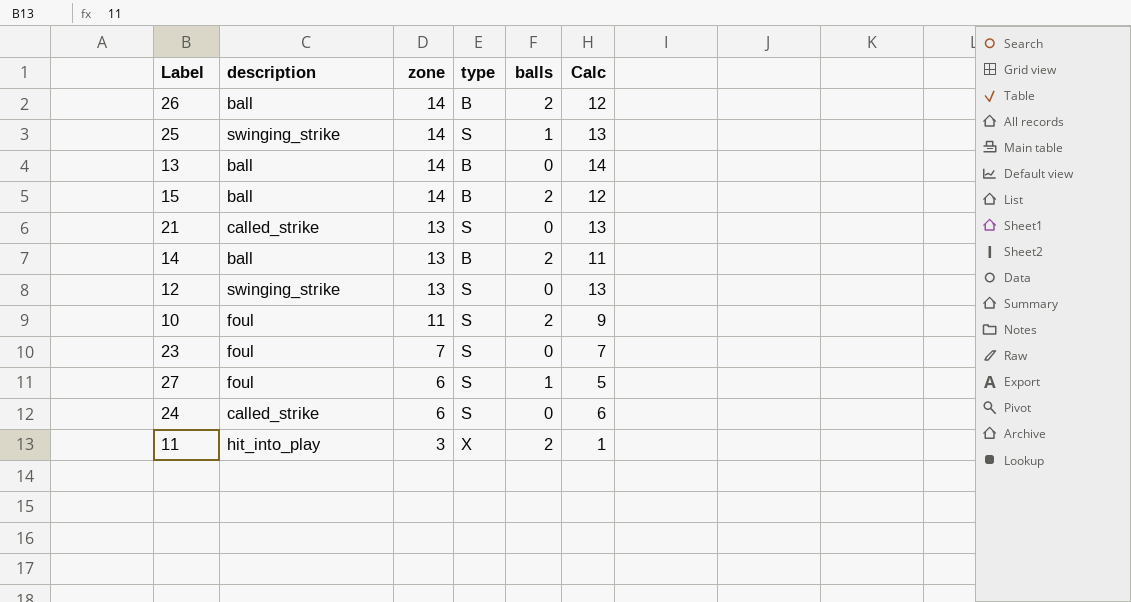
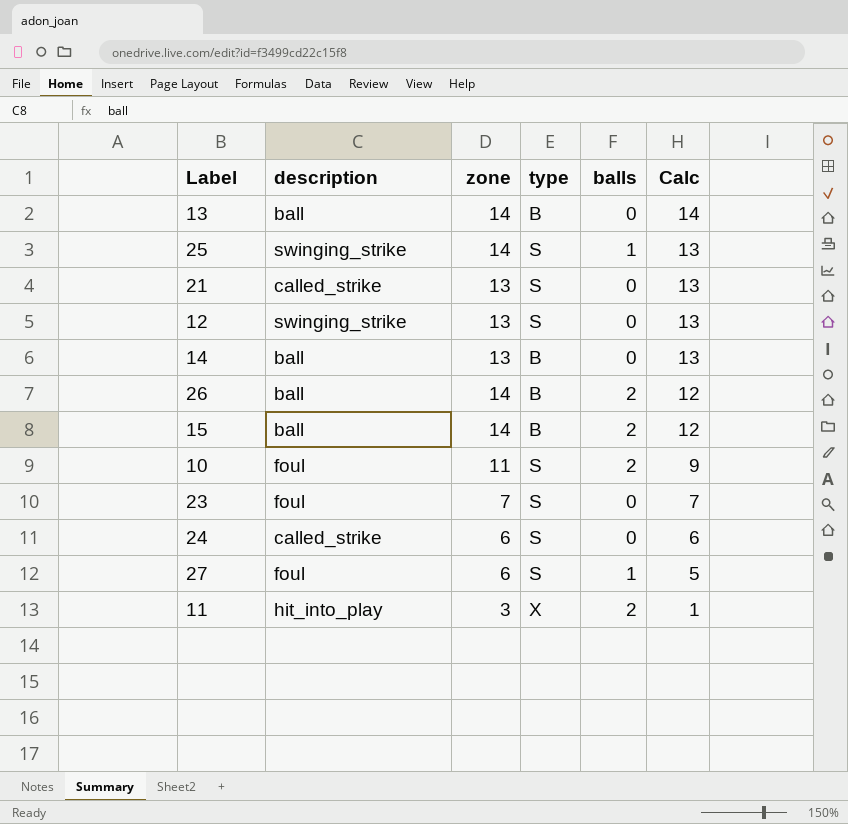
row order: zone descending -> Calc descending
14 | balls: 2 -> 0
14 | Calc: 11 -> 13

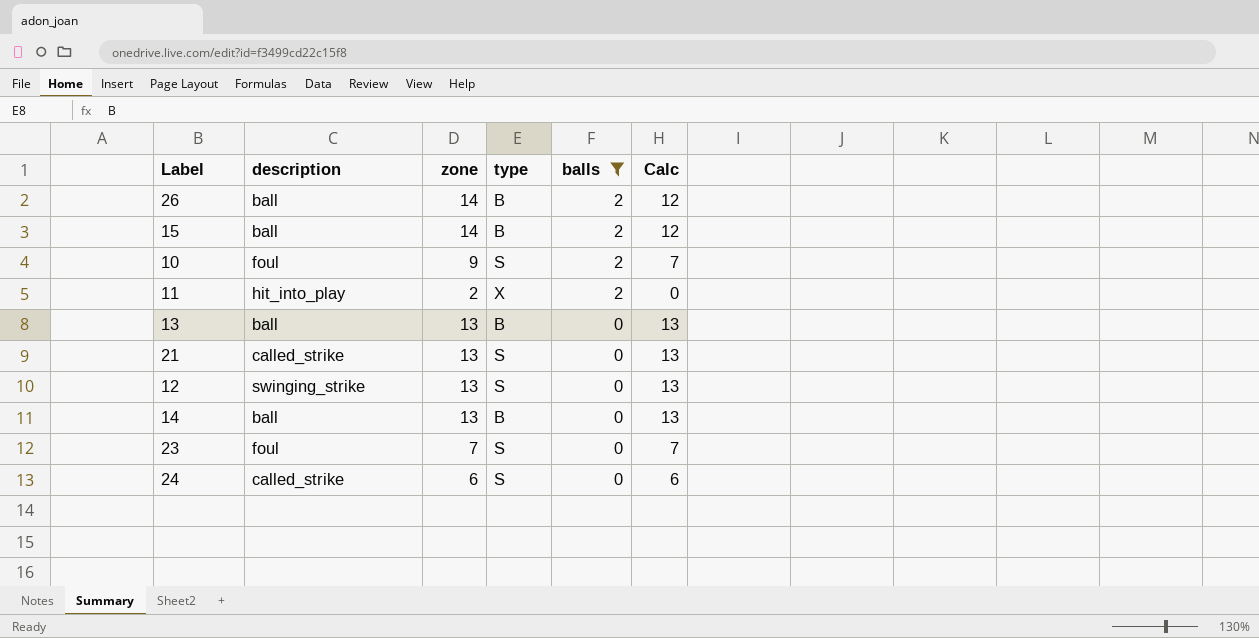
filter: none -> balls != 1
row order: Calc descending -> balls descending
10 | zone: 11 -> 9
10 | Calc: 9 -> 7
11 | zone: 3 -> 2
11 | Calc: 1 -> 0
13 | zone: 14 -> 13
13 | Calc: 14 -> 13

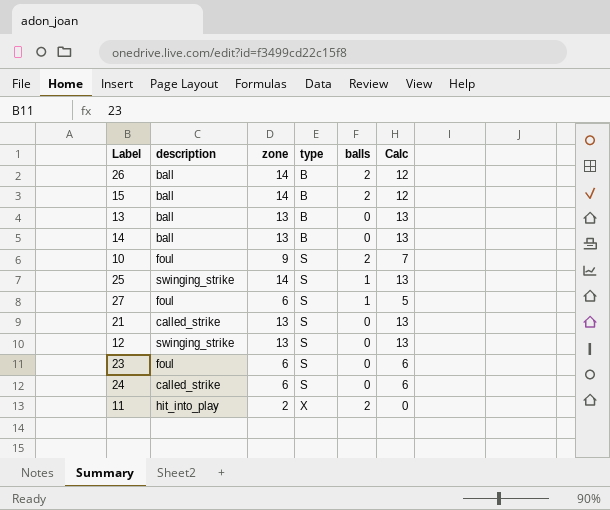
filter: balls != 1 -> none
row order: balls descending -> type ascending
23 | zone: 7 -> 6
23 | Calc: 7 -> 6

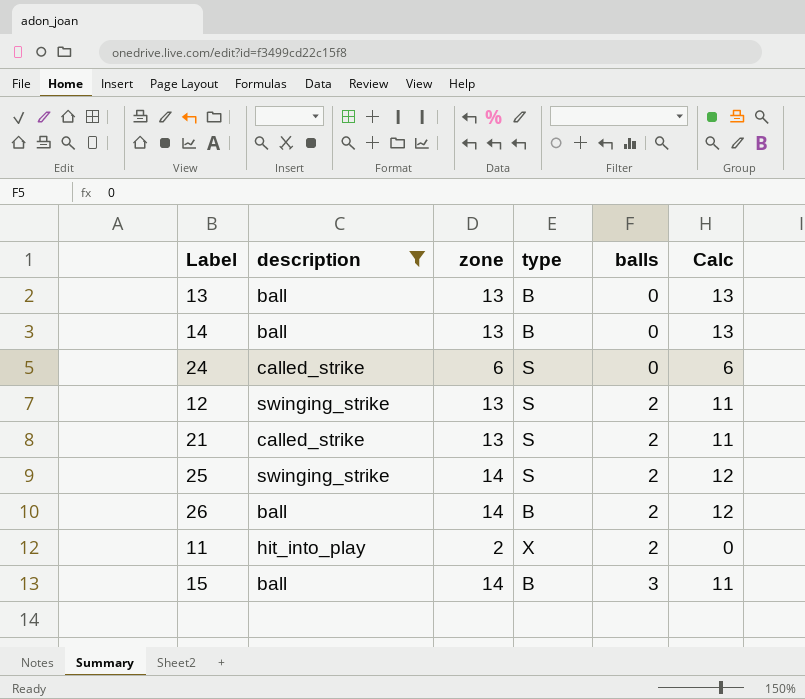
filter: none -> description != foul
row order: type ascending -> balls ascending
12 | balls: 0 -> 2
12 | Calc: 13 -> 11
21 | balls: 0 -> 2
21 | Calc: 13 -> 11
25 | balls: 1 -> 2
25 | Calc: 13 -> 12
15 | balls: 2 -> 3
15 | Calc: 12 -> 11

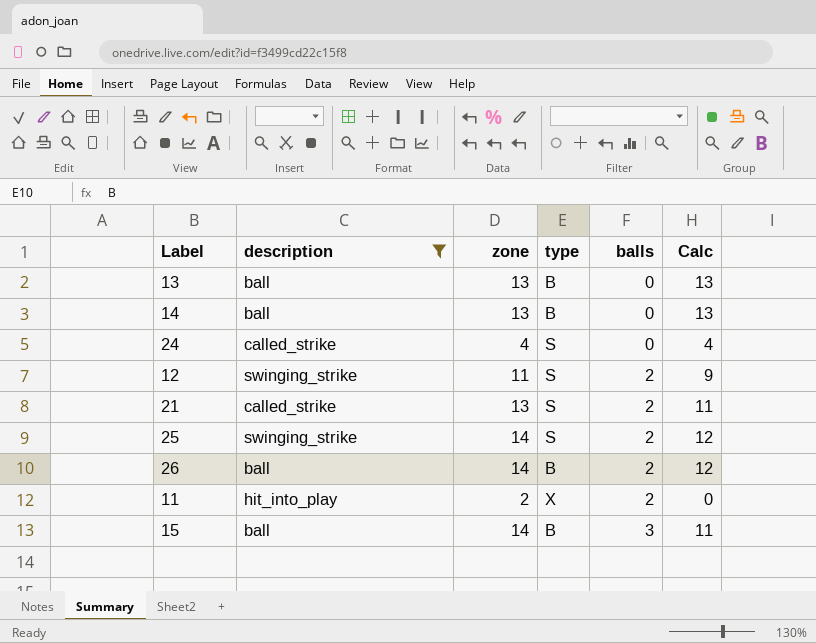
24 | zone: 6 -> 4
24 | Calc: 6 -> 4
12 | zone: 13 -> 11
12 | Calc: 11 -> 9

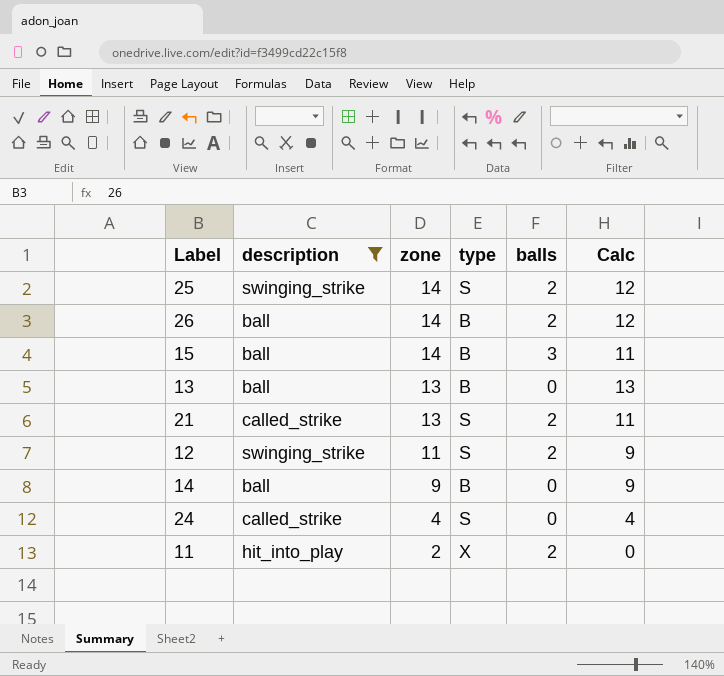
row order: balls ascending -> zone descending
14 | zone: 13 -> 9
14 | Calc: 13 -> 9

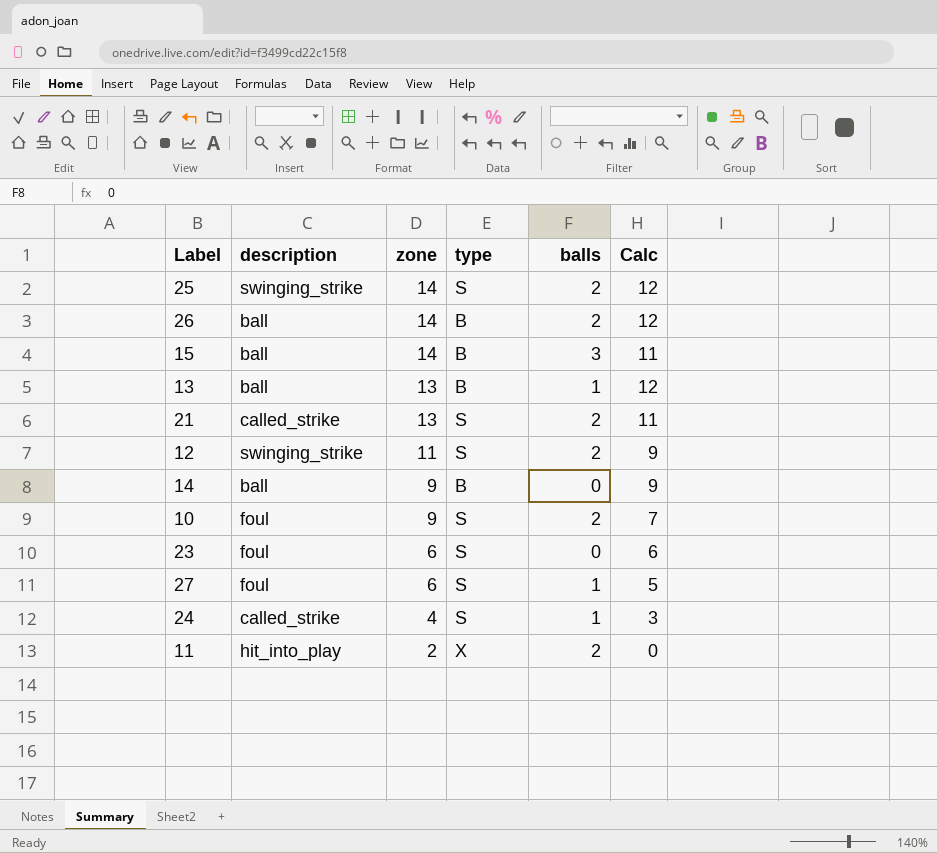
filter: description != foul -> none
13 | balls: 0 -> 1
13 | Calc: 13 -> 12
24 | balls: 0 -> 1
24 | Calc: 4 -> 3

